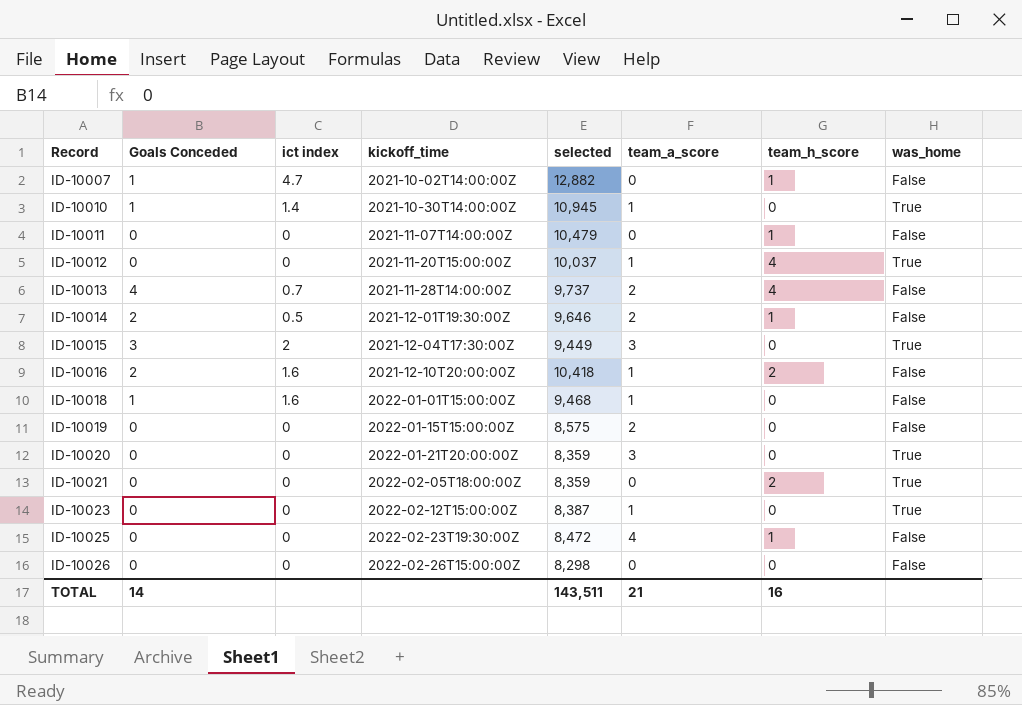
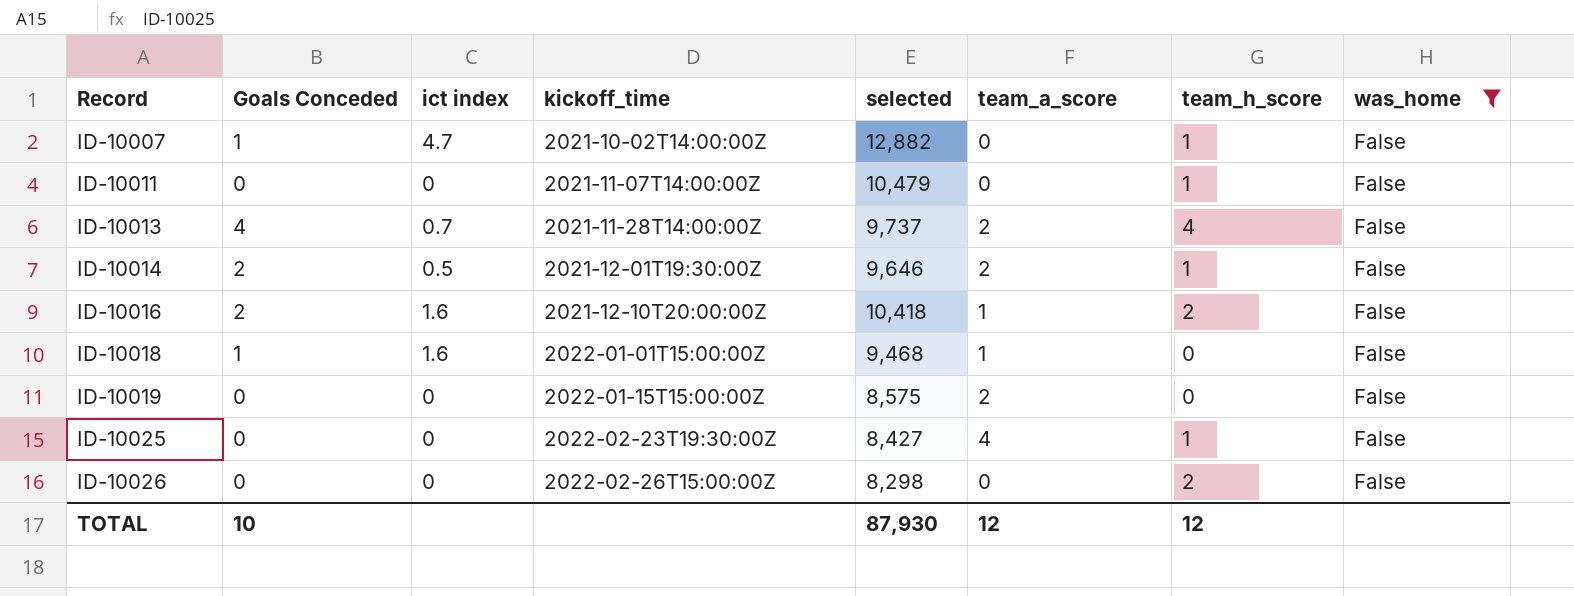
filter: none -> was_home = False
ID-10025 | selected: 8,472 -> 8,427
ID-10026 | team_h_score: 0 -> 2
TOTAL | Goals Conceded: 14 -> 10
TOTAL | selected: 143,511 -> 87,930
TOTAL | team_a_score: 21 -> 12
TOTAL | team_h_score: 16 -> 12

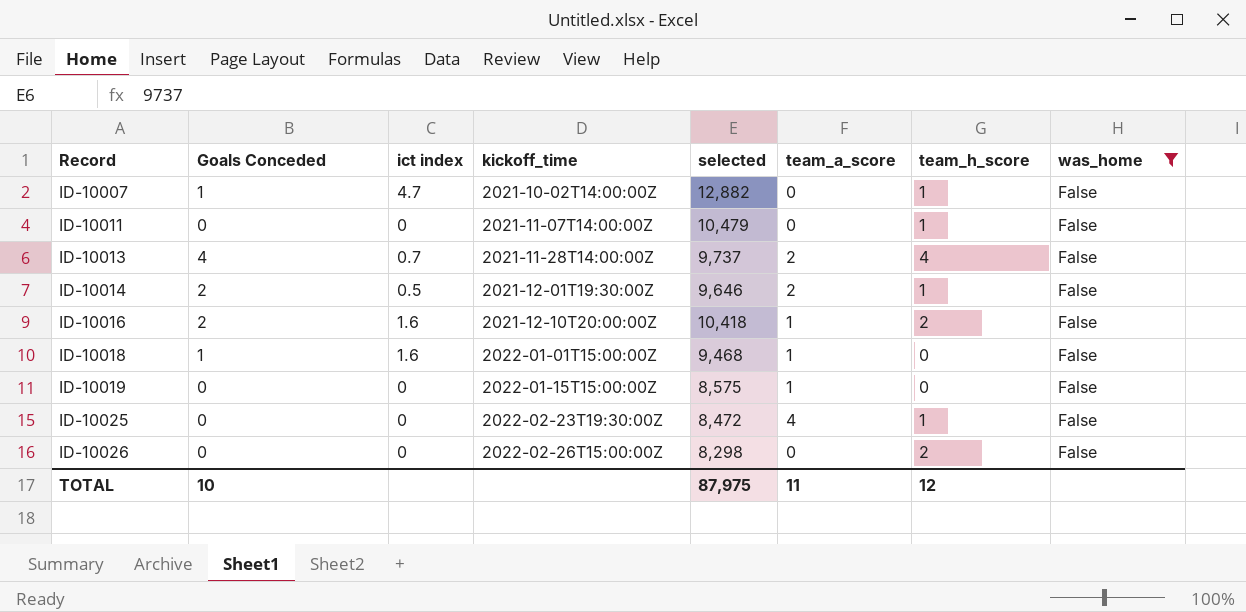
ID-10019 | team_a_score: 2 -> 1
ID-10025 | selected: 8,427 -> 8,472
TOTAL | selected: 87,930 -> 87,975
TOTAL | team_a_score: 12 -> 11

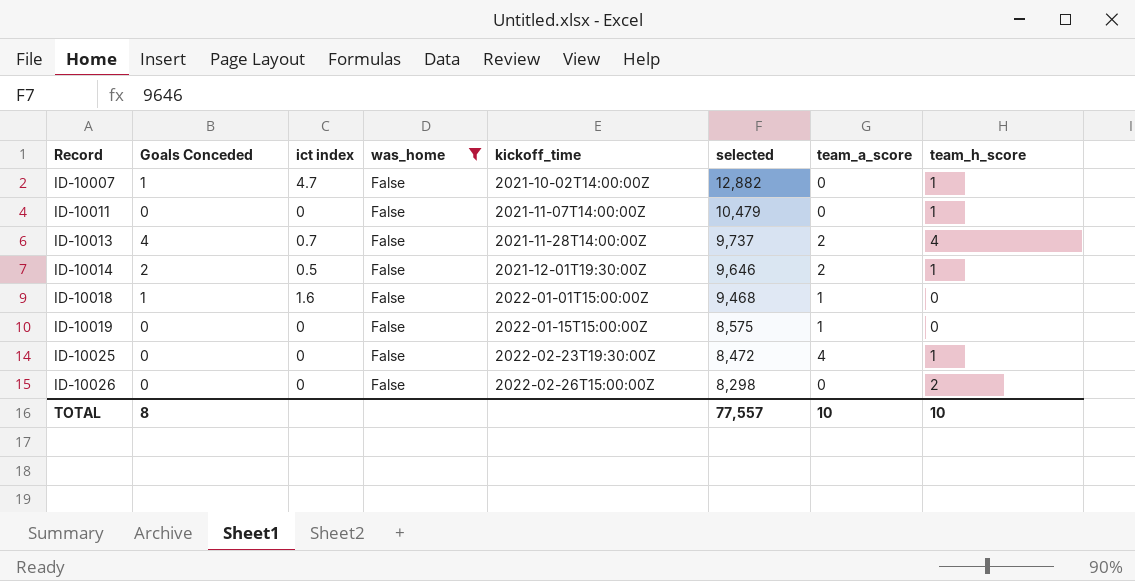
column was_home | position: 8 -> 4
row ID-10016: 2 | 1.6 | 2021-12-10T20:00:00Z | 10,418 | 1 | 2 | False -> none
TOTAL | Goals Conceded: 10 -> 8
TOTAL | selected: 87,975 -> 77,557
TOTAL | team_a_score: 11 -> 10
TOTAL | team_h_score: 12 -> 10

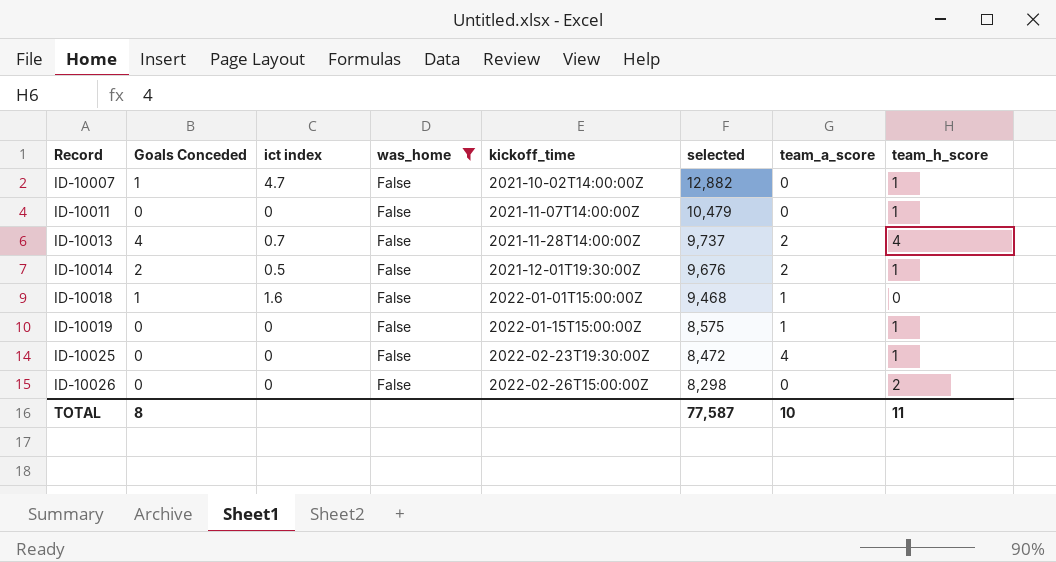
ID-10014 | selected: 9,646 -> 9,676
ID-10019 | team_h_score: 0 -> 1
TOTAL | selected: 77,557 -> 77,587
TOTAL | team_h_score: 10 -> 11

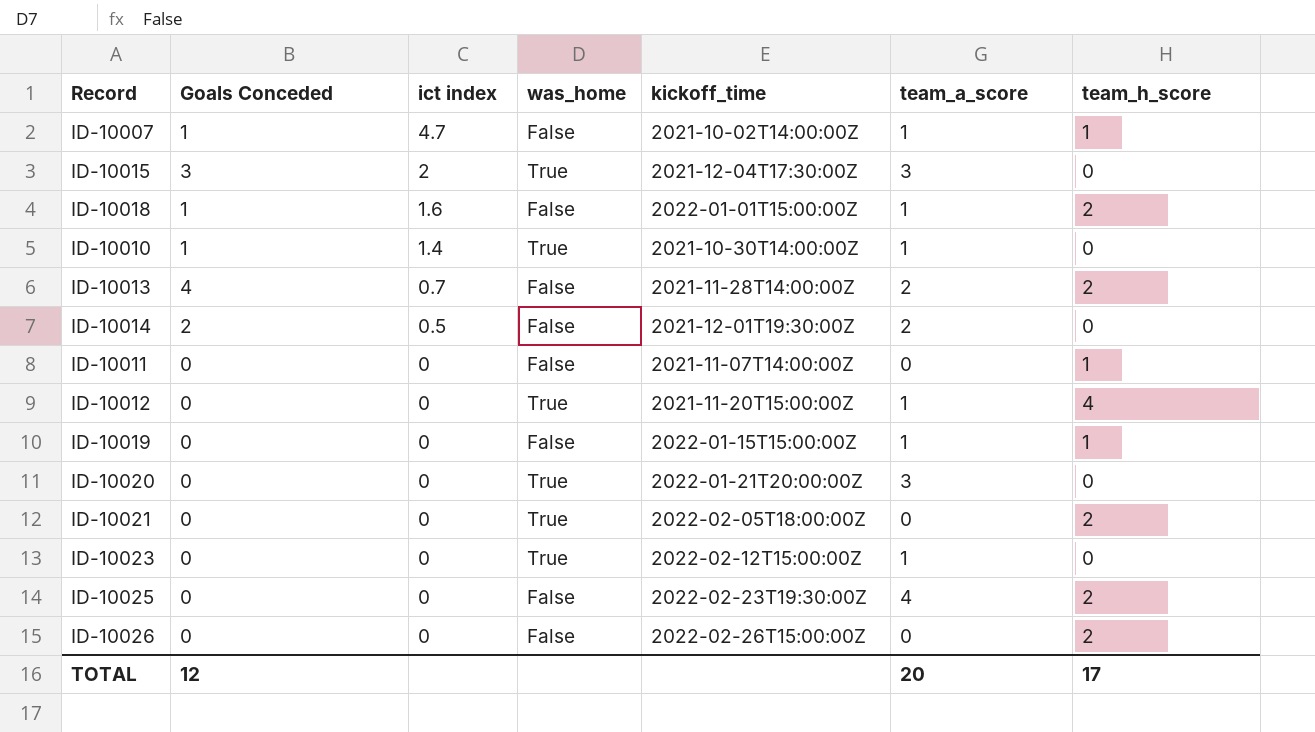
filter: was_home = False -> none
row order: Record ascending -> ict index descending
column selected | position: 6 -> none
ID-10007 | team_a_score: 0 -> 1
ID-10018 | team_h_score: 0 -> 2
ID-10013 | team_h_score: 4 -> 2
ID-10014 | team_h_score: 1 -> 0
ID-10025 | team_h_score: 1 -> 2
TOTAL | Goals Conceded: 8 -> 12
TOTAL | team_a_score: 10 -> 20
TOTAL | team_h_score: 11 -> 17

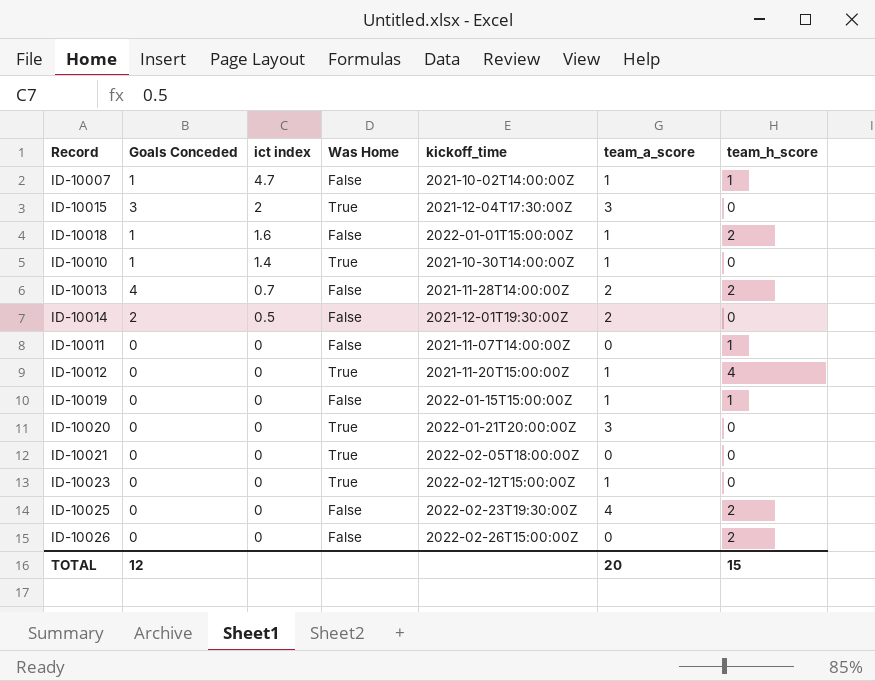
column name: was_home -> Was Home
ID-10021 | team_h_score: 2 -> 0
TOTAL | team_h_score: 17 -> 15

